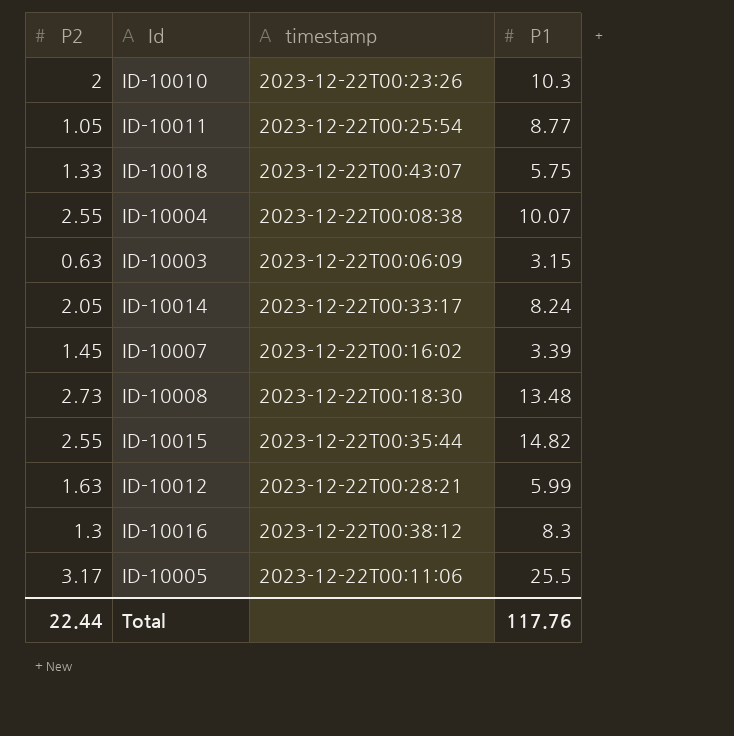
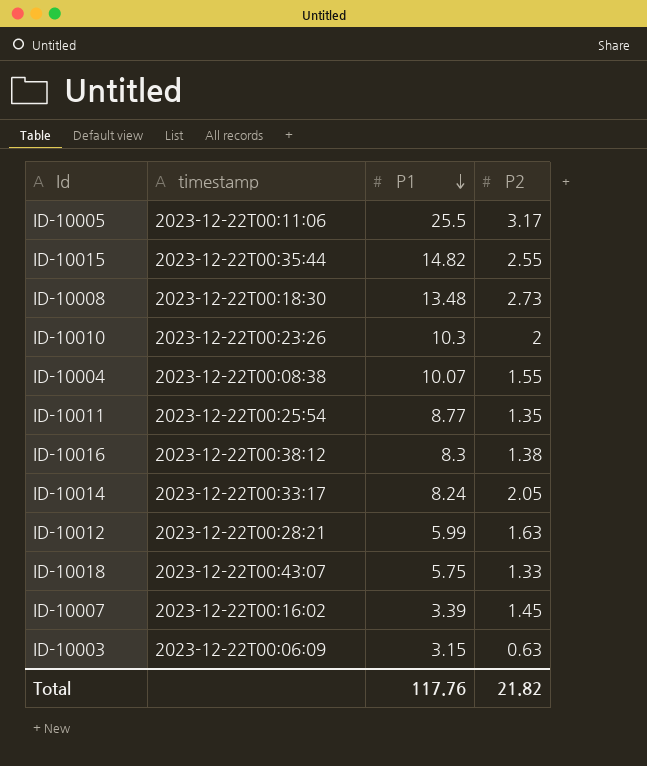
row order: none -> P1 descending
column P2 | position: 1 -> 4
ID-10004 | P2: 2.55 -> 1.55
ID-10011 | P2: 1.05 -> 1.35
ID-10016 | P2: 1.3 -> 1.38
Total | P2: 22.44 -> 21.82

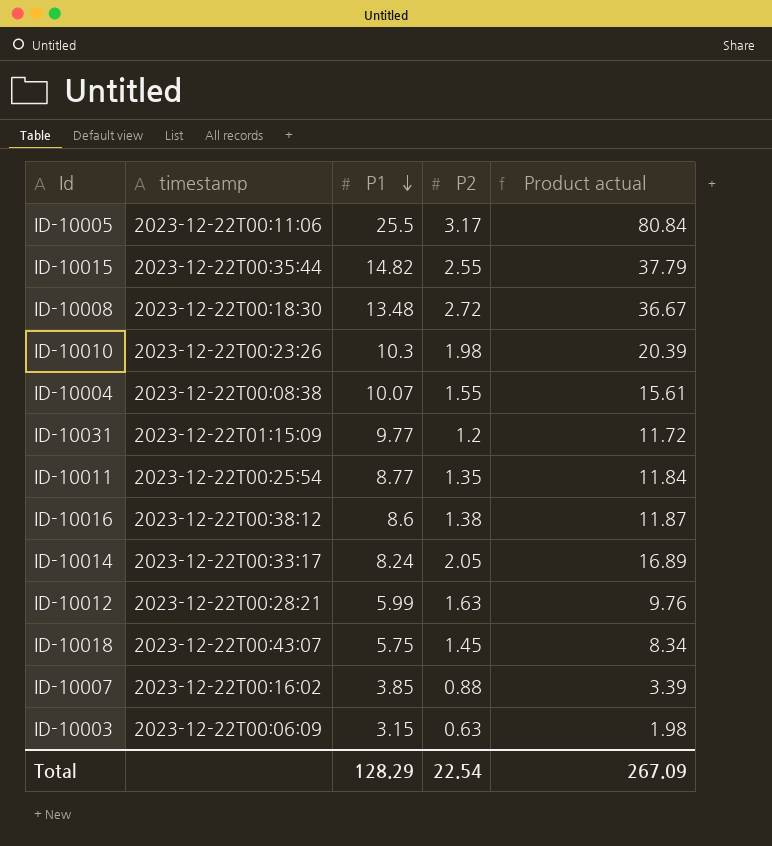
column Product actual | formula: none -> [P1] * [P2]
ID-10008 | P2: 2.73 -> 2.72
ID-10010 | P2: 2 -> 1.98
row ID-10031: none -> 2023-12-22T01:15:09 | 9.77 | 1.2 | 11.72
ID-10016 | P1: 8.3 -> 8.6
ID-10018 | P2: 1.33 -> 1.45
ID-10007 | P1: 3.39 -> 3.85
ID-10007 | P2: 1.45 -> 0.88
Total | P1: 117.76 -> 128.29
Total | P2: 21.82 -> 22.54

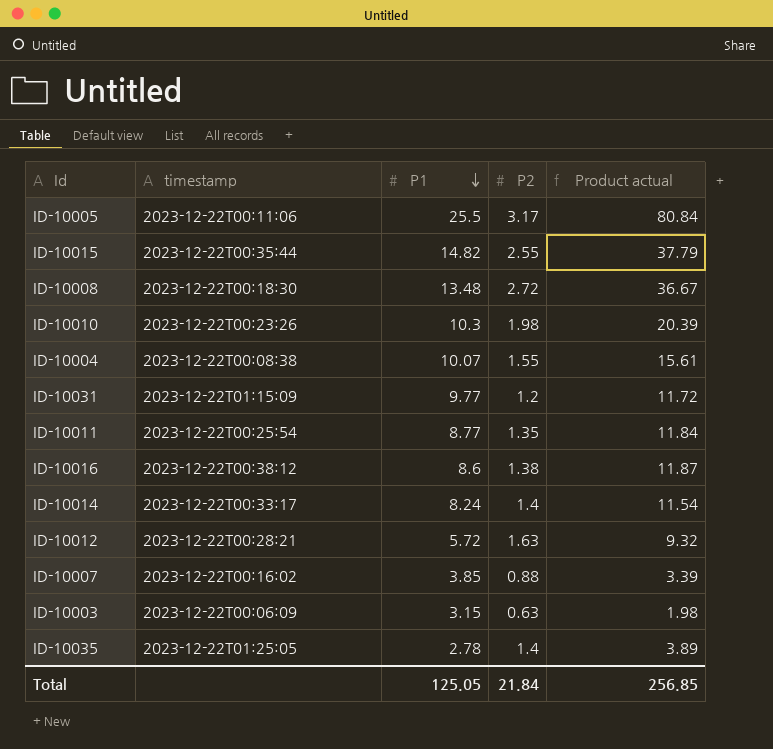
row ID-10018: 2023-12-22T00:43:07 | 5.75 | 1.45 | 8.34 -> none
ID-10014 | P2: 2.05 -> 1.4
ID-10014 | Product actual: 16.89 -> 11.54
ID-10012 | P1: 5.99 -> 5.72
ID-10012 | Product actual: 9.76 -> 9.32
row ID-10035: none -> 2023-12-22T01:25:05 | 2.78 | 1.4 | 3.89
Total | P1: 128.29 -> 125.05
Total | P2: 22.54 -> 21.84
Total | Product actual: 267.09 -> 256.85

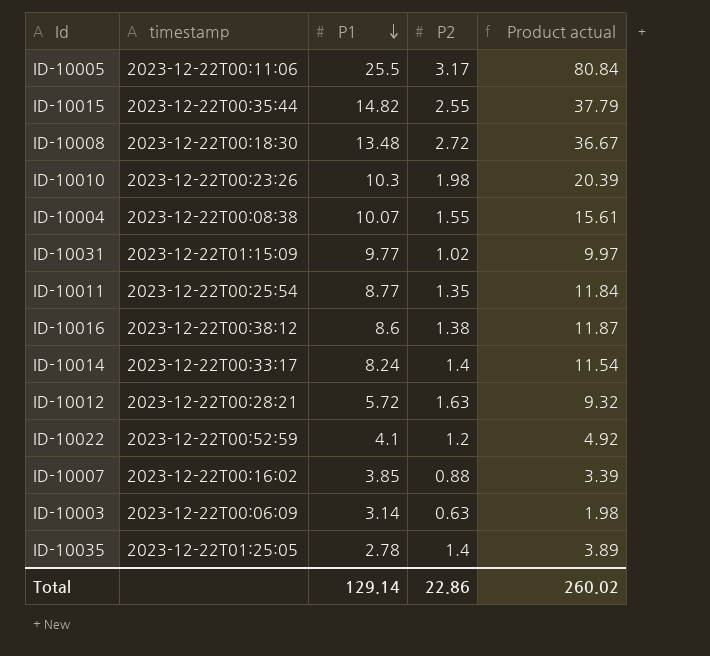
ID-10031 | P2: 1.2 -> 1.02
ID-10031 | Product actual: 11.72 -> 9.97
row ID-10022: none -> 2023-12-22T00:52:59 | 4.1 | 1.2 | 4.92
ID-10003 | P1: 3.15 -> 3.14
Total | P1: 125.05 -> 129.14
Total | P2: 21.84 -> 22.86
Total | Product actual: 256.85 -> 260.02

